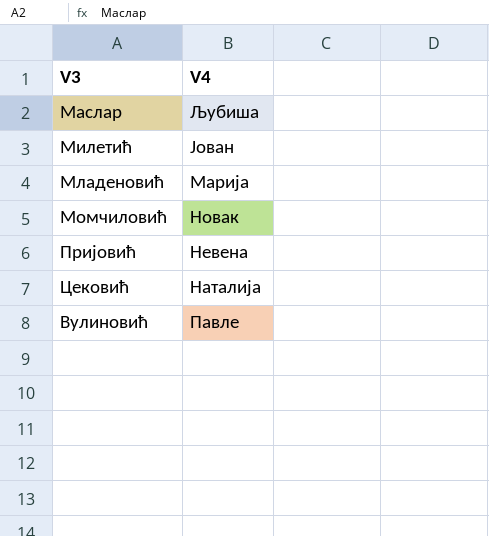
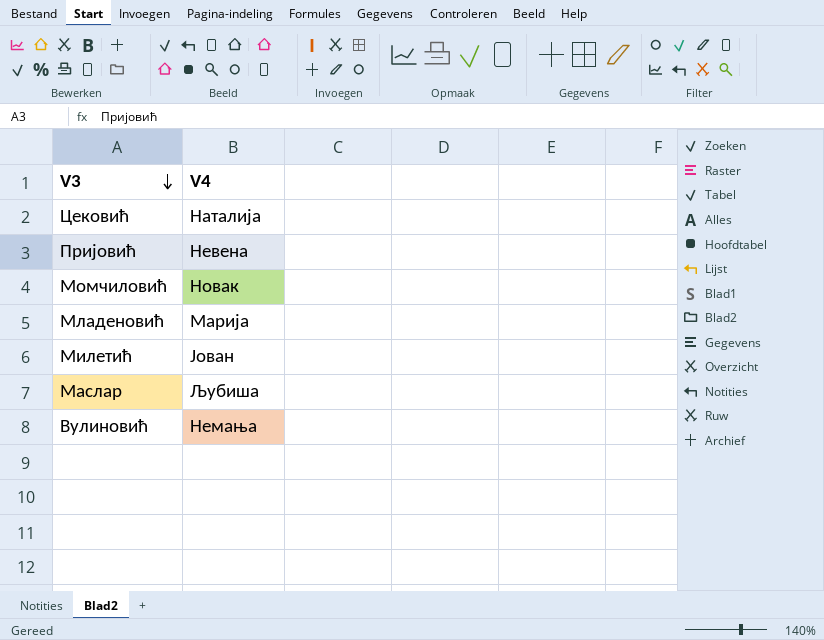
row order: none -> V3 descending
Вулиновић | V4: Павле -> Немања

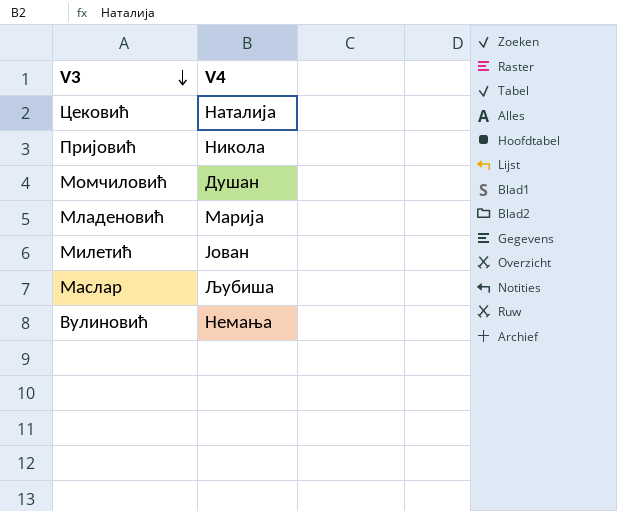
Пријовић | V4: Невена -> Никола
Момчиловић | V4: Новак -> Душан

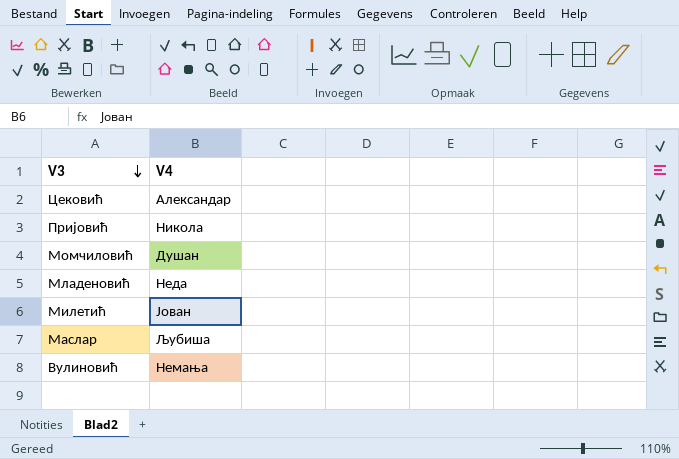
Цековић | V4: Наталија -> Александар
Младеновић | V4: Марија -> Неда

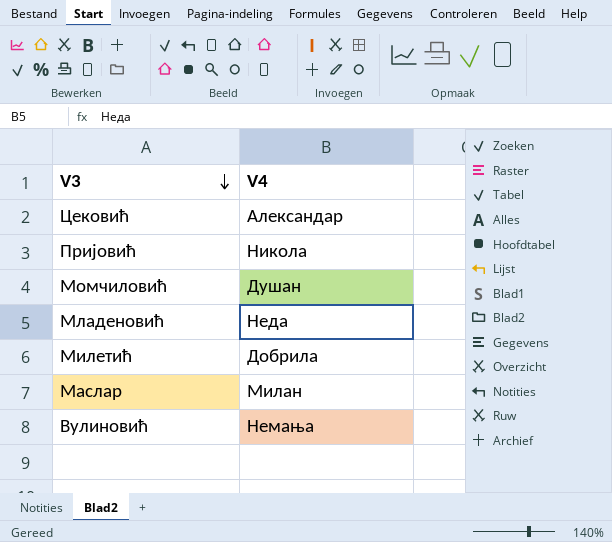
Милетић | V4: Јован -> Добрила
Маслар | V4: Љубиша -> Милан

